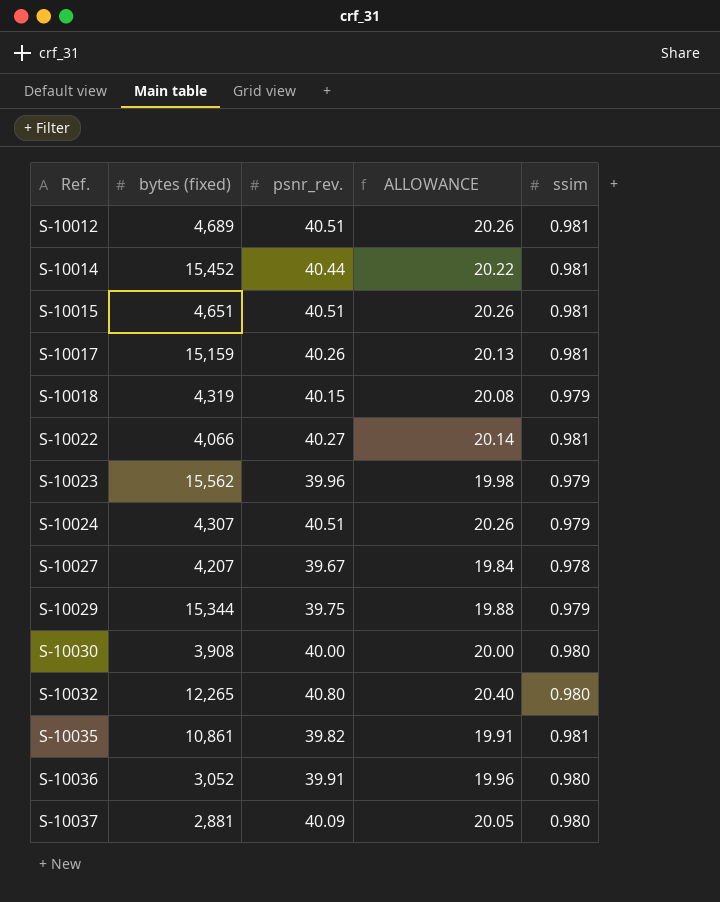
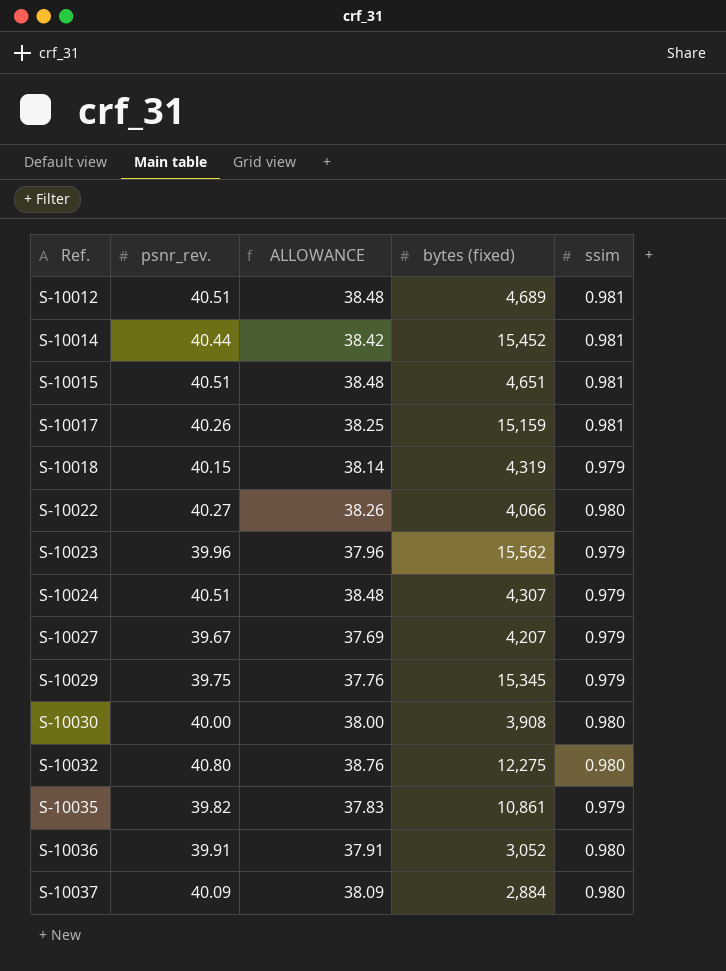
column ALLOWANCE | formula: [psnr_rev.] * 0.5 -> [psnr_rev.] * 0.95
column bytes (fixed) | position: 2 -> 4
S-10022 | ssim: 0.981 -> 0.980
S-10027 | ssim: 0.978 -> 0.979
S-10029 | bytes (fixed): 15,344 -> 15,345
S-10032 | bytes (fixed): 12,265 -> 12,275
S-10035 | ssim: 0.981 -> 0.979
S-10037 | bytes (fixed): 2,881 -> 2,884

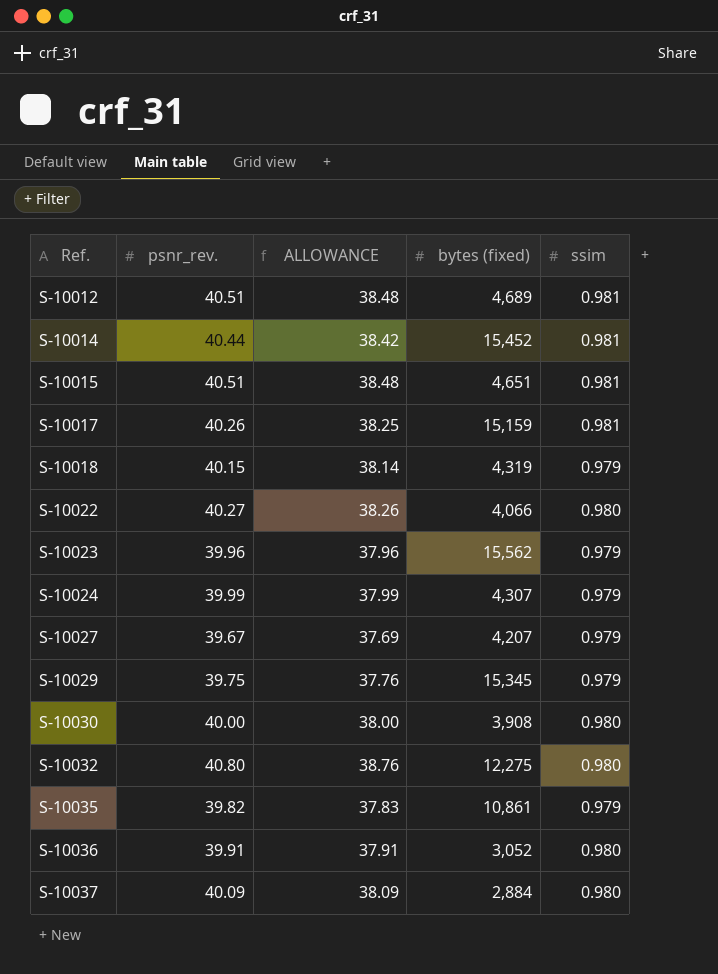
S-10024 | psnr_rev.: 40.51 -> 39.99
S-10024 | ALLOWANCE: 38.48 -> 37.99

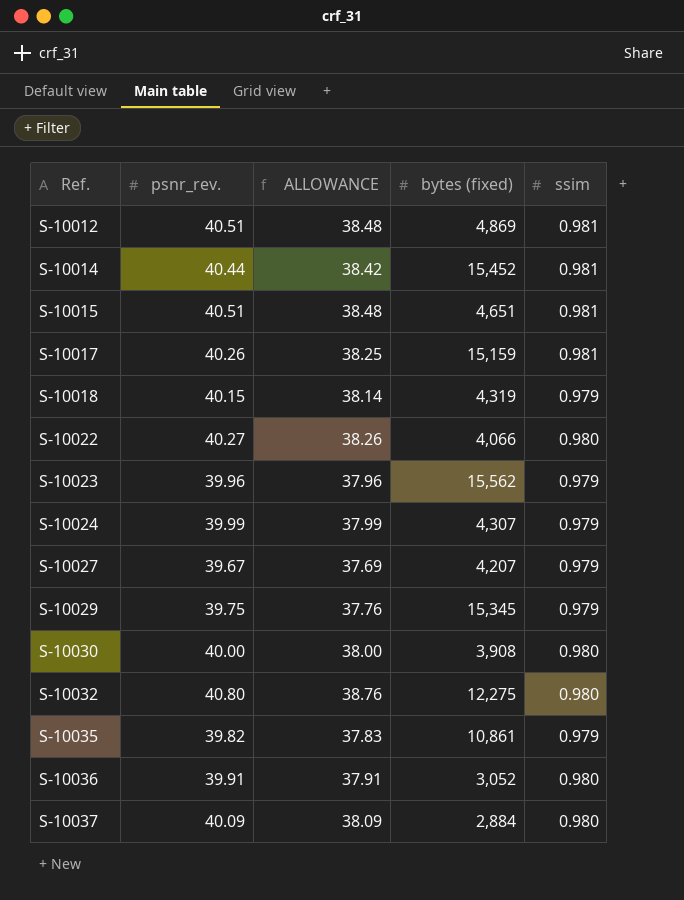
S-10012 | bytes (fixed): 4,689 -> 4,869

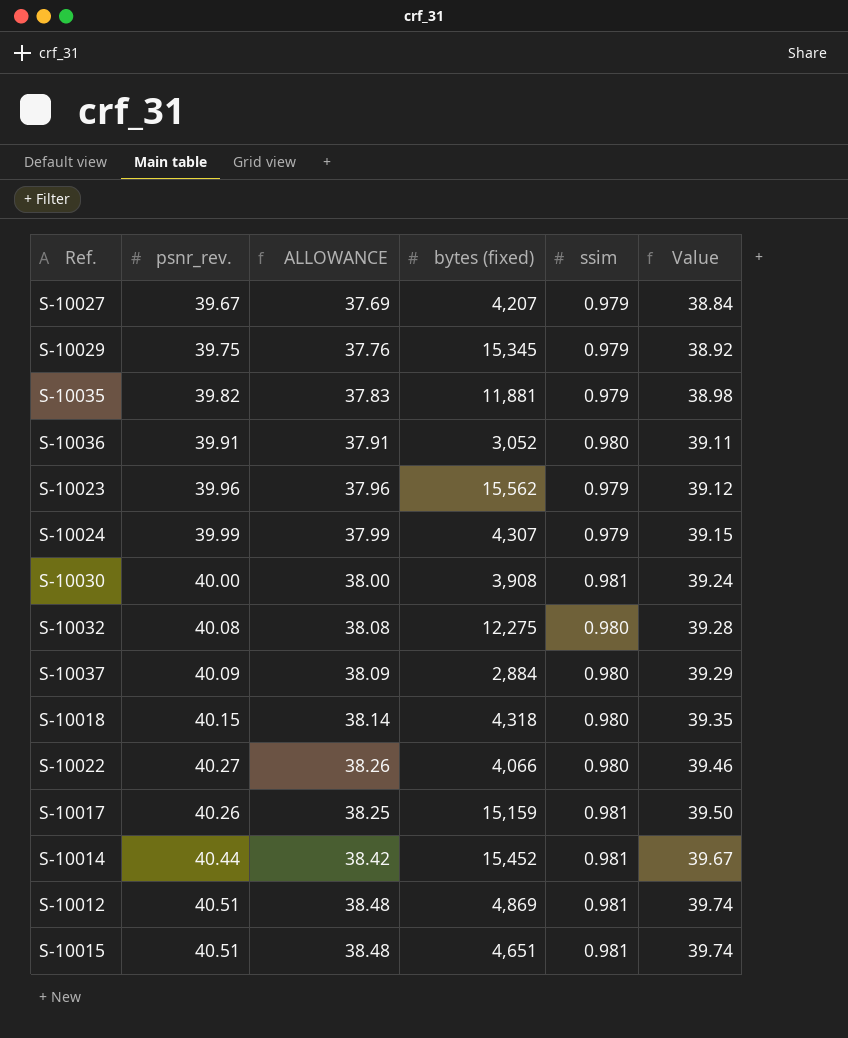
row order: Ref. ascending -> Value ascending
column Value | formula: none -> [psnr_rev.] * [ssim]
S-10035 | bytes (fixed): 10,861 -> 11,881
S-10030 | ssim: 0.980 -> 0.981
S-10032 | psnr_rev.: 40.80 -> 40.08
S-10032 | ALLOWANCE: 38.76 -> 38.08
S-10018 | bytes (fixed): 4,319 -> 4,318
S-10018 | ssim: 0.979 -> 0.980

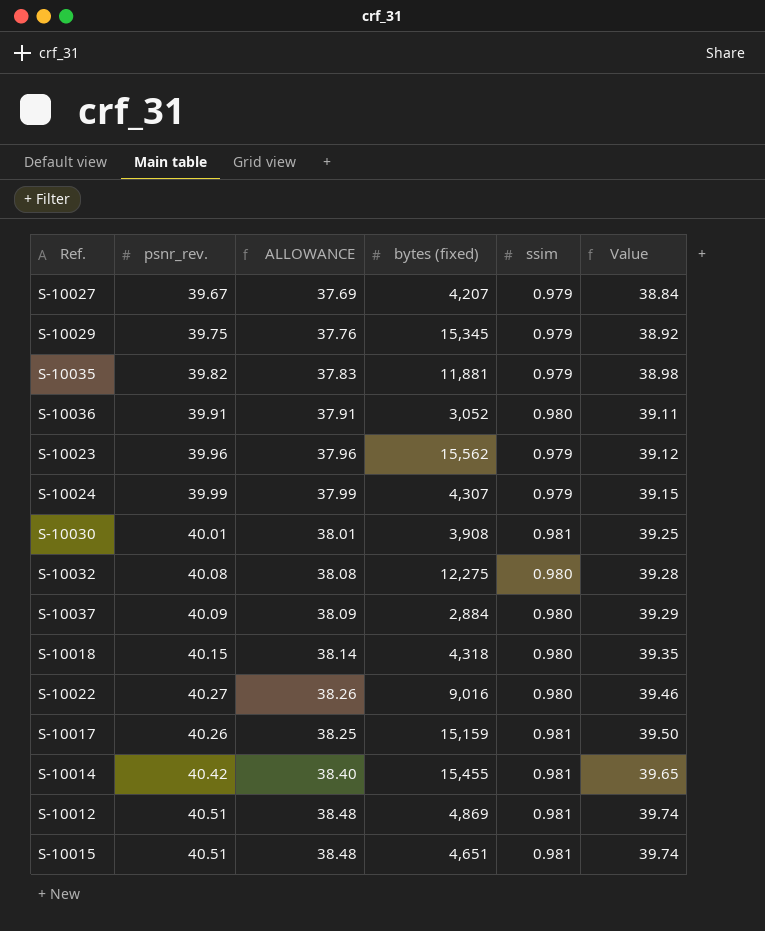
S-10030 | psnr_rev.: 40.00 -> 40.01
S-10030 | ALLOWANCE: 38.00 -> 38.01
S-10030 | Value: 39.24 -> 39.25
S-10022 | bytes (fixed): 4,066 -> 9,016
S-10014 | psnr_rev.: 40.44 -> 40.42
S-10014 | ALLOWANCE: 38.42 -> 38.40
S-10014 | bytes (fixed): 15,452 -> 15,455
S-10014 | Value: 39.67 -> 39.65

